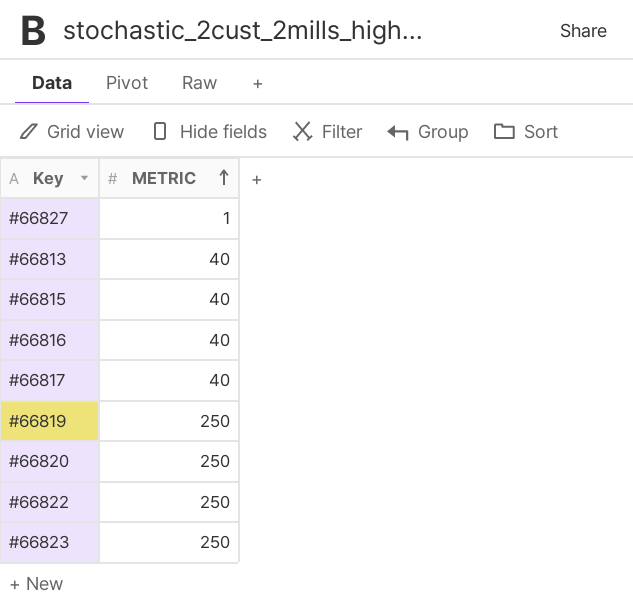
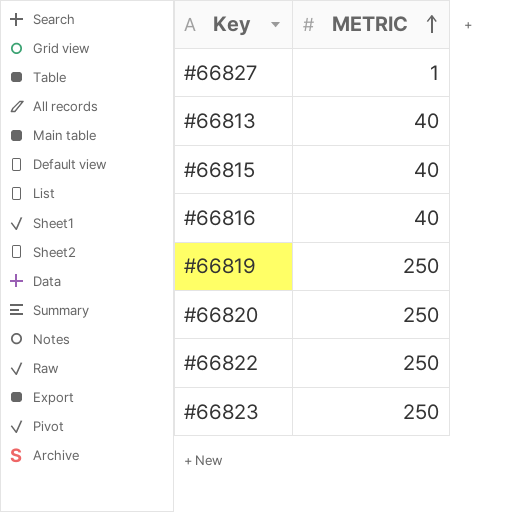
row #66817: 40 -> none

